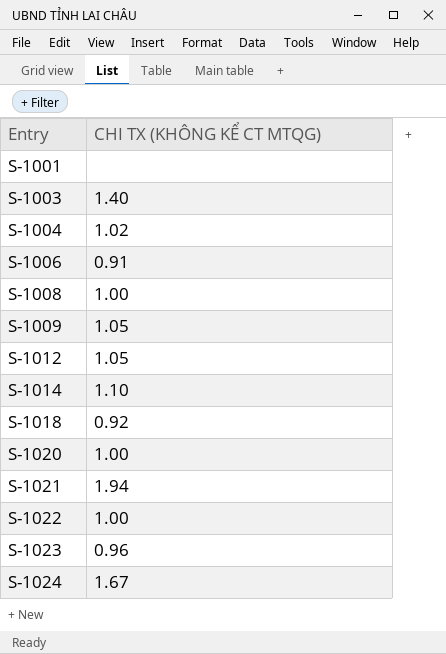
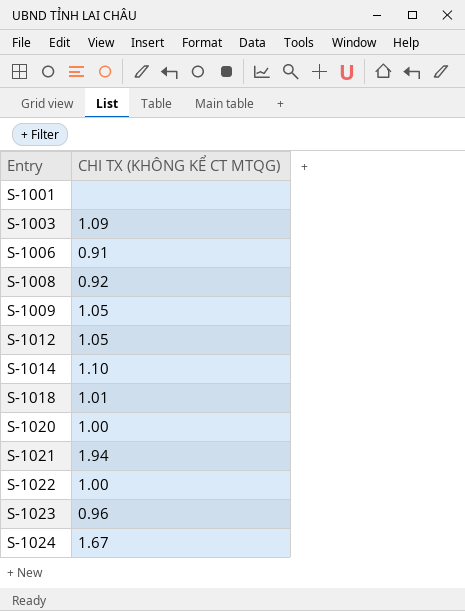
row S-1004: 1.02 -> none
S-1003 | CHI TX (KHÔNG KỂ CT MTQG): 1.40 -> 1.09
S-1008 | CHI TX (KHÔNG KỂ CT MTQG): 1.00 -> 0.92
S-1018 | CHI TX (KHÔNG KỂ CT MTQG): 0.92 -> 1.01

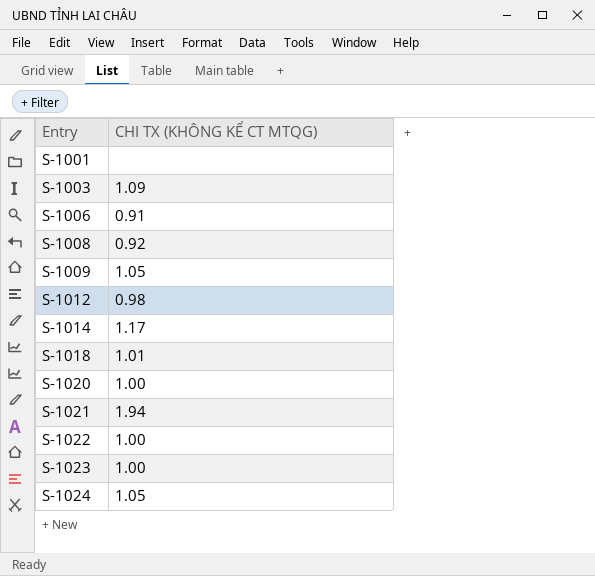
S-1012 | CHI TX (KHÔNG KỂ CT MTQG): 1.05 -> 0.98
S-1014 | CHI TX (KHÔNG KỂ CT MTQG): 1.10 -> 1.17
S-1023 | CHI TX (KHÔNG KỂ CT MTQG): 0.96 -> 1.00
S-1024 | CHI TX (KHÔNG KỂ CT MTQG): 1.67 -> 1.05

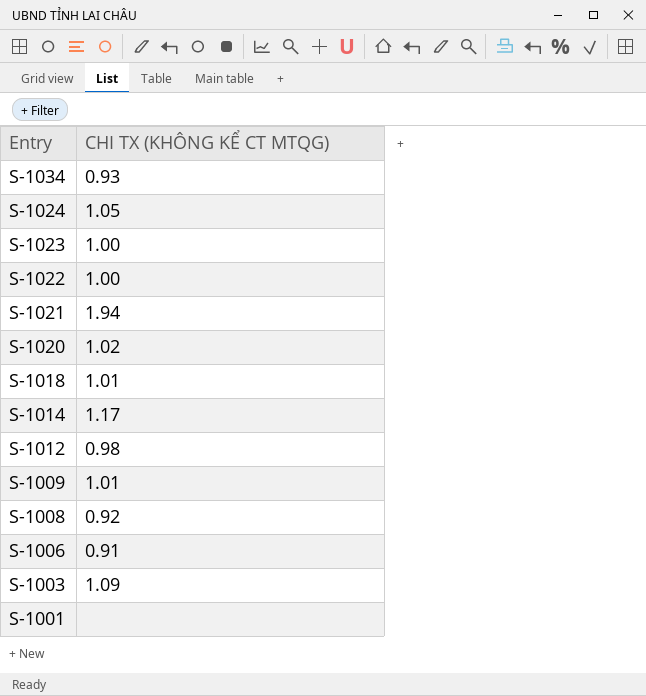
row order: Entry ascending -> Entry descending
row S-1034: none -> 0.93
S-1020 | CHI TX (KHÔNG KỂ CT MTQG): 1.00 -> 1.02
S-1009 | CHI TX (KHÔNG KỂ CT MTQG): 1.05 -> 1.01

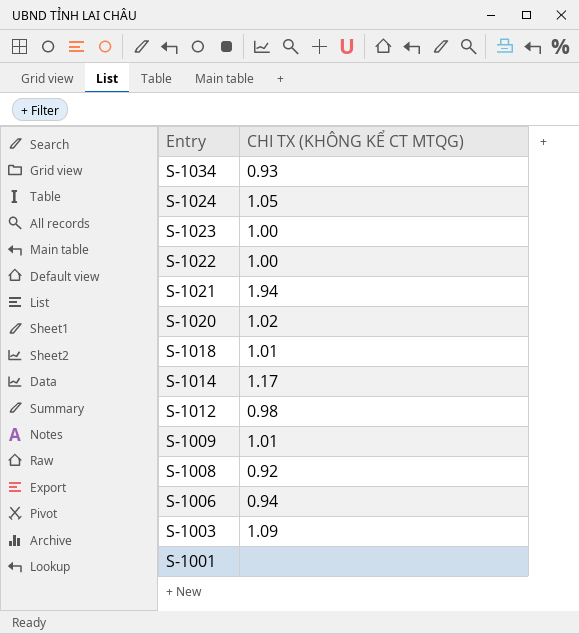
S-1006 | CHI TX (KHÔNG KỂ CT MTQG): 0.91 -> 0.94

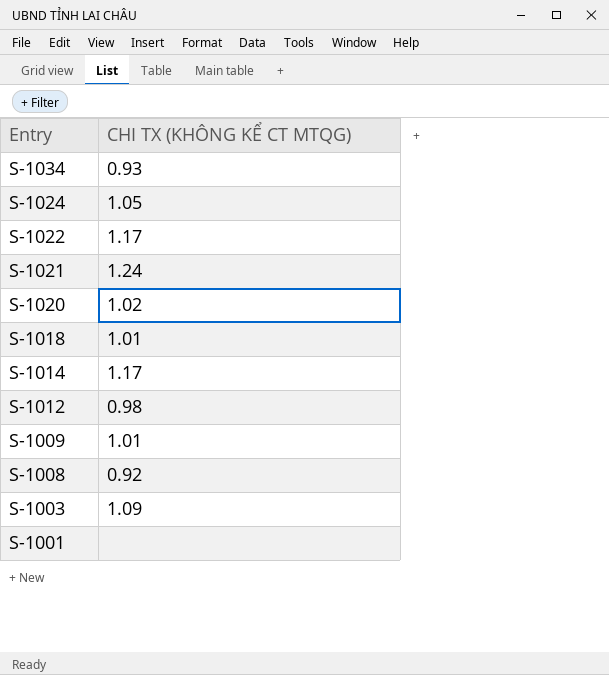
row S-1023: 1.00 -> none
row S-1006: 0.94 -> none
S-1022 | CHI TX (KHÔNG KỂ CT MTQG): 1.00 -> 1.17
S-1021 | CHI TX (KHÔNG KỂ CT MTQG): 1.94 -> 1.24

